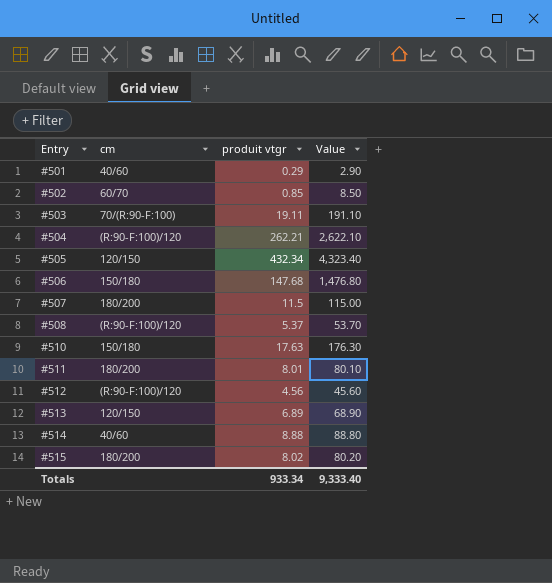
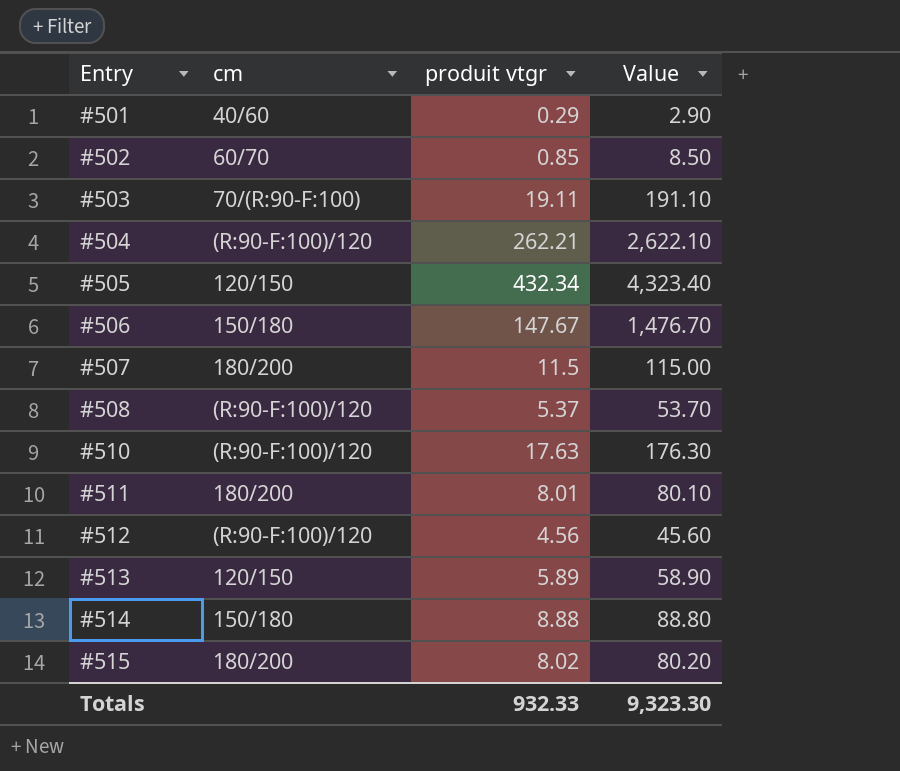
#506 | produit vtgr: 147.68 -> 147.67
#506 | Value: 1,476.80 -> 1,476.70
#510 | cm: 150/180 -> (R:90-F:100)/120
#513 | produit vtgr: 6.89 -> 5.89
#513 | Value: 68.90 -> 58.90
#514 | cm: 40/60 -> 150/180
Totals | produit vtgr: 933.34 -> 932.33
Totals | Value: 9,333.40 -> 9,323.30

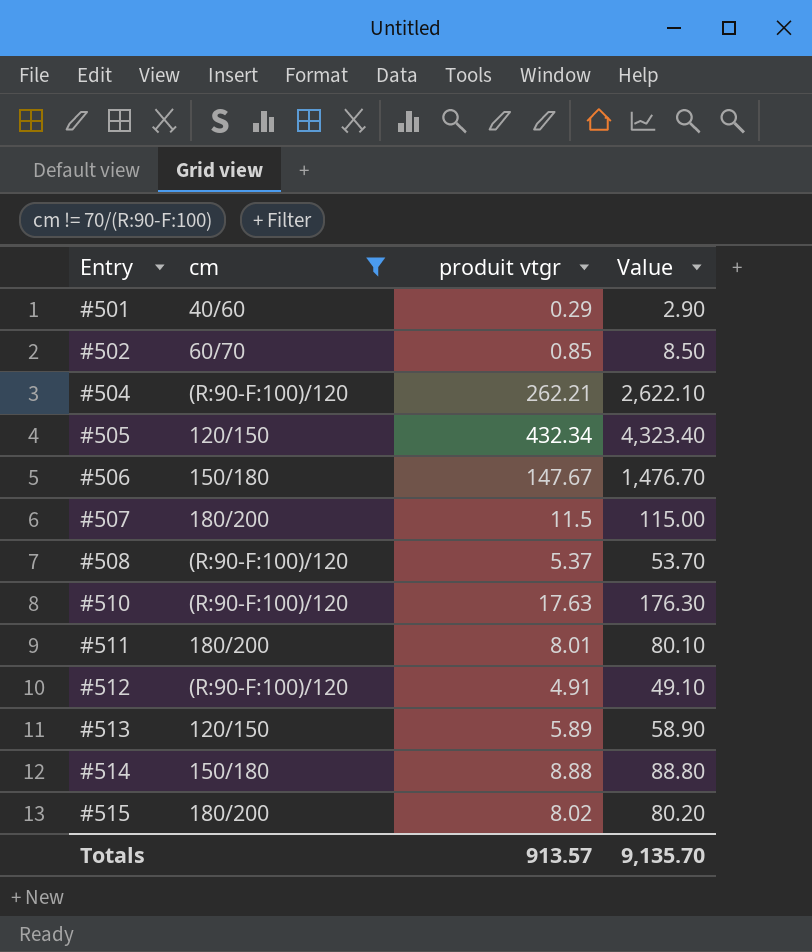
filter: none -> cm != 70/(R:90-F:100)
#512 | produit vtgr: 4.56 -> 4.91
#512 | Value: 45.60 -> 49.10
Totals | produit vtgr: 932.33 -> 913.57
Totals | Value: 9,323.30 -> 9,135.70

